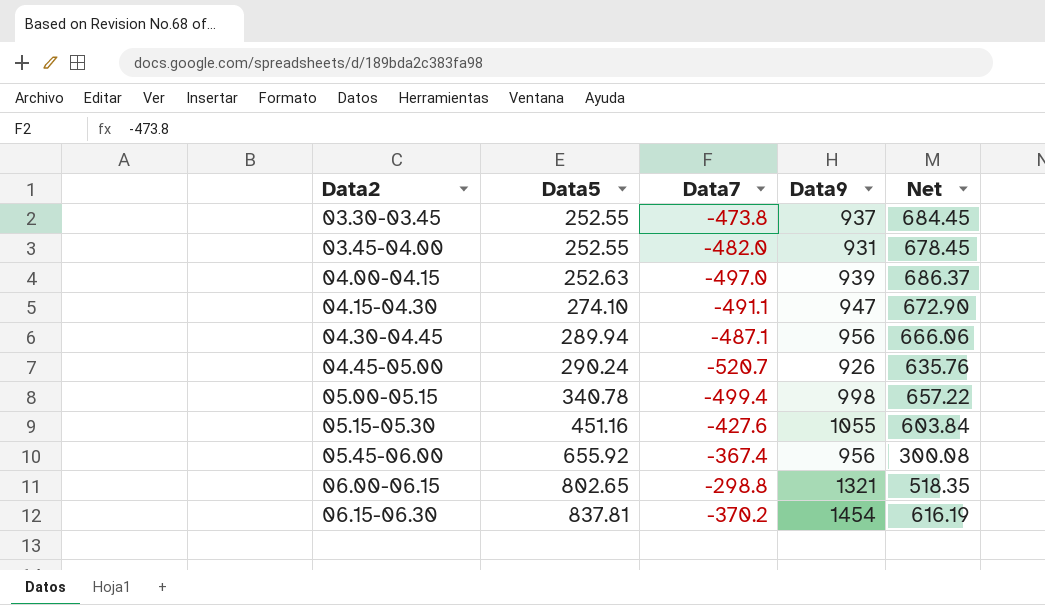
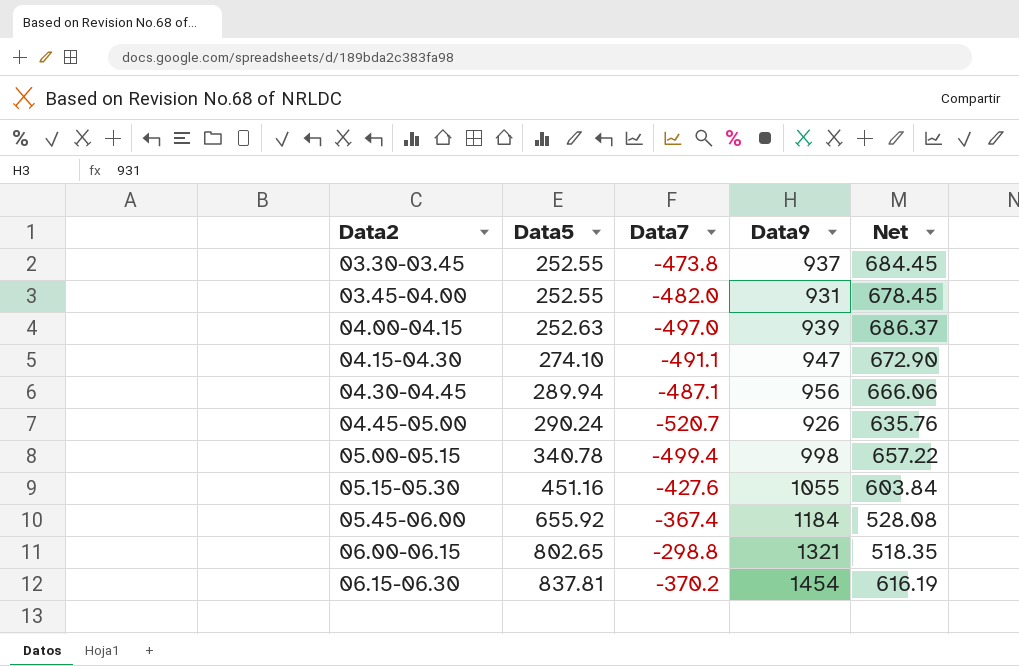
05.45-06.00 | Data9: 956 -> 1184
05.45-06.00 | Net: 300.08 -> 528.08

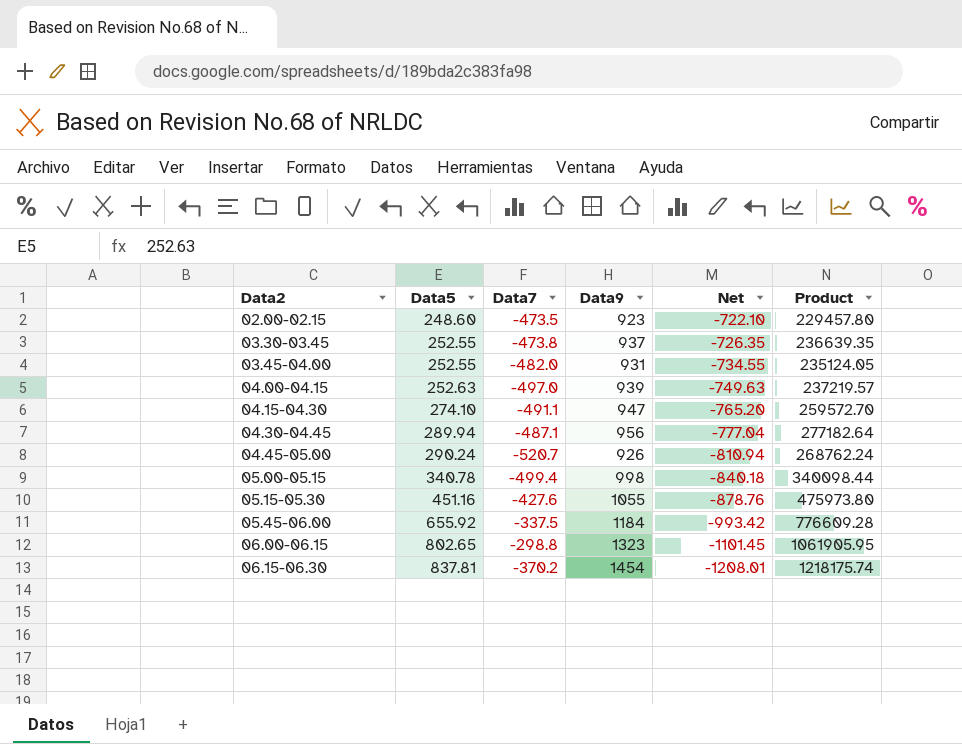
column Net | formula: [Data9] - [Data5] -> [Data7] - [Data5]
column Product | formula: none -> [Data5] * [Data9]
row 02.00-02.15: none -> 248.60 | -473.5 | 923 | -722.10 | 229457.80
05.45-06.00 | Data7: -367.4 -> -337.5
06.00-06.15 | Data9: 1321 -> 1323

